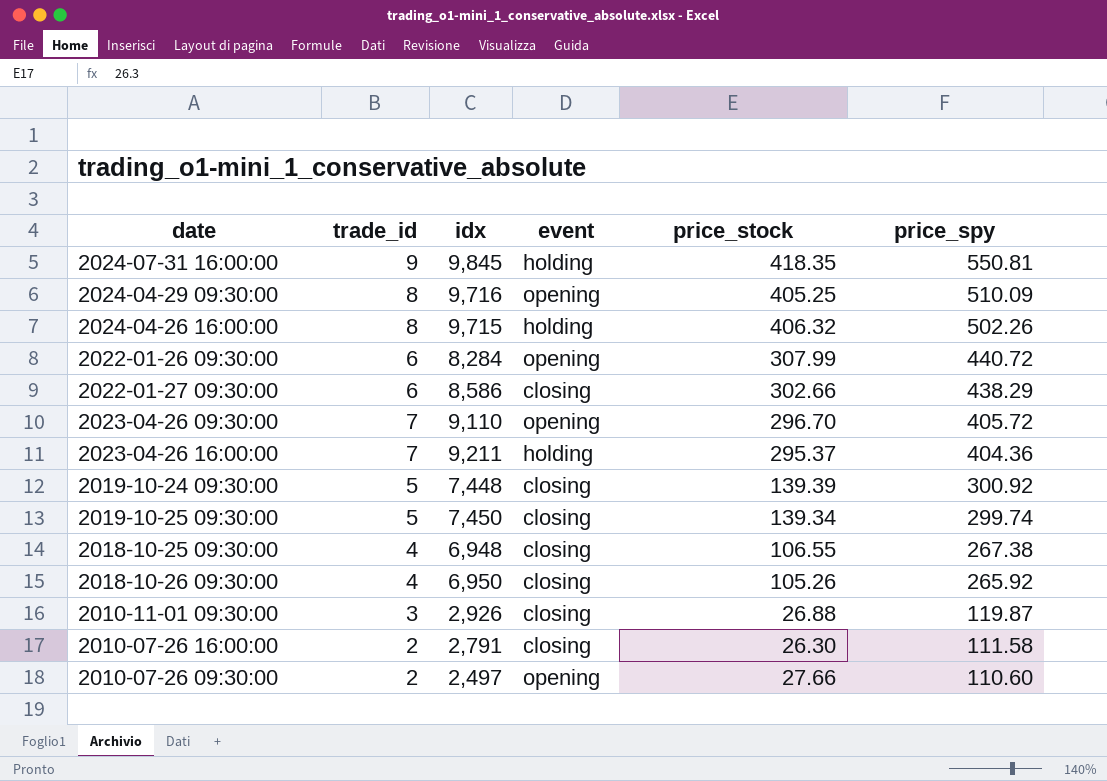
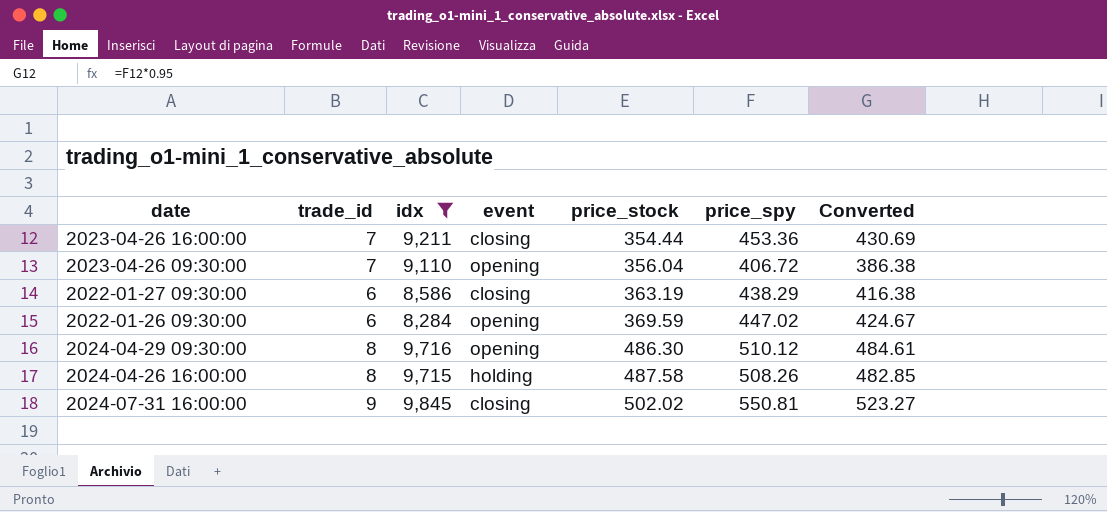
filter: none -> idx >= 8,284
row order: price_spy descending -> price_stock ascending
column Converted | formula: none -> [price_spy] * 0.95
2023-04-26 16:00:00 | event: holding -> closing
2023-04-26 16:00:00 | price_stock: 295.37 -> 354.44
2023-04-26 16:00:00 | price_spy: 404.36 -> 453.36
2023-04-26 09:30:00 | price_stock: 296.70 -> 356.04
2023-04-26 09:30:00 | price_spy: 405.72 -> 406.72
2022-01-27 09:30:00 | price_stock: 302.66 -> 363.19
2022-01-26 09:30:00 | price_stock: 307.99 -> 369.59
2022-01-26 09:30:00 | price_spy: 440.72 -> 447.02
2024-04-29 09:30:00 | price_stock: 405.25 -> 486.30
2024-04-29 09:30:00 | price_spy: 510.09 -> 510.12
2024-04-26 16:00:00 | price_stock: 406.32 -> 487.58
2024-04-26 16:00:00 | price_spy: 502.26 -> 508.26
2024-07-31 16:00:00 | event: holding -> closing
2024-07-31 16:00:00 | price_stock: 418.35 -> 502.02

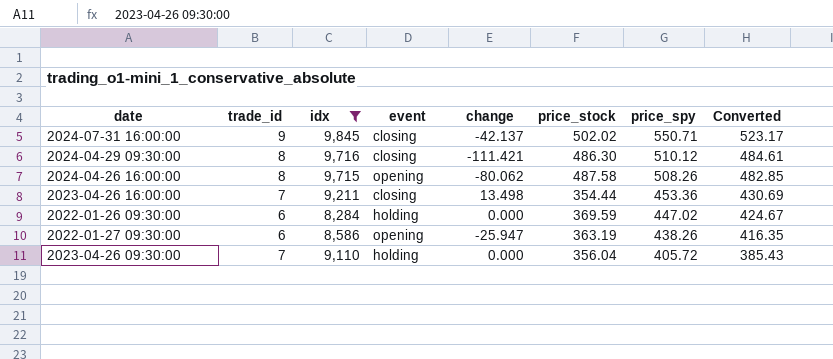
row order: price_stock ascending -> price_spy descending
column change | position: none -> 5
2024-07-31 16:00:00 | price_spy: 550.81 -> 550.71
2024-07-31 16:00:00 | Converted: 523.27 -> 523.17
2024-04-29 09:30:00 | event: opening -> closing
2024-04-26 16:00:00 | event: holding -> opening
2022-01-26 09:30:00 | event: opening -> holding
2022-01-27 09:30:00 | event: closing -> opening
2022-01-27 09:30:00 | price_spy: 438.29 -> 438.26
2022-01-27 09:30:00 | Converted: 416.38 -> 416.35
2023-04-26 09:30:00 | event: opening -> holding
2023-04-26 09:30:00 | price_spy: 406.72 -> 405.72
2023-04-26 09:30:00 | Converted: 386.38 -> 385.43

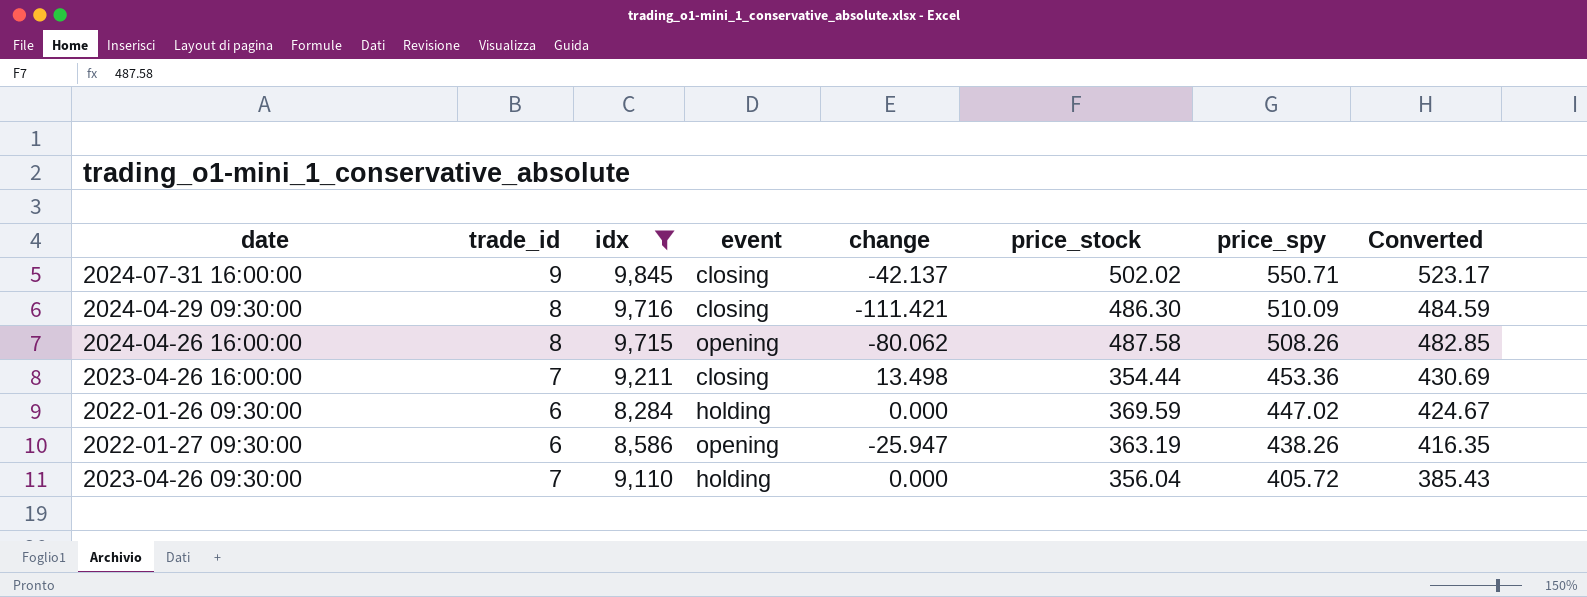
2024-04-29 09:30:00 | price_spy: 510.12 -> 510.09
2024-04-29 09:30:00 | Converted: 484.61 -> 484.59

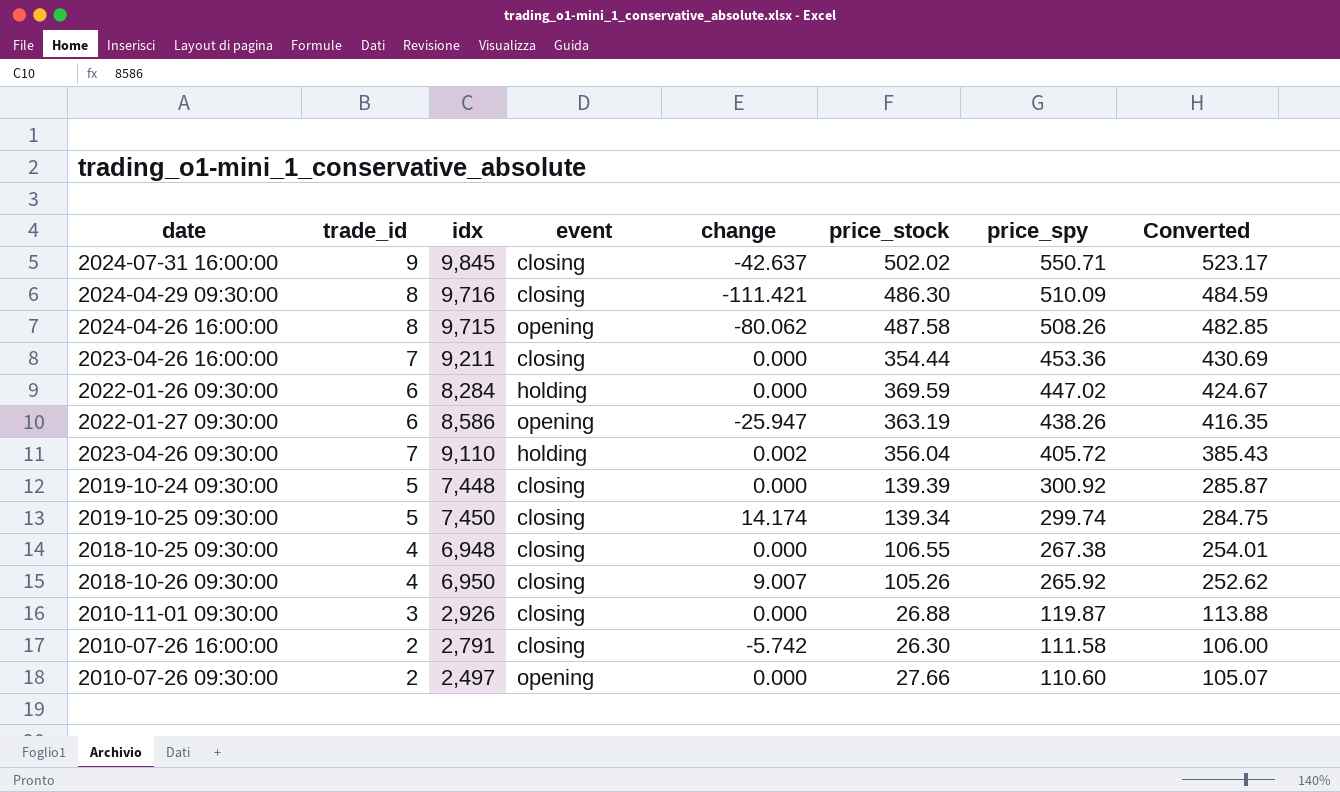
filter: idx >= 8,284 -> none
2024-07-31 16:00:00 | change: -42.137 -> -42.637
2023-04-26 16:00:00 | change: 13.498 -> 0.000
2023-04-26 09:30:00 | change: 0.000 -> 0.002

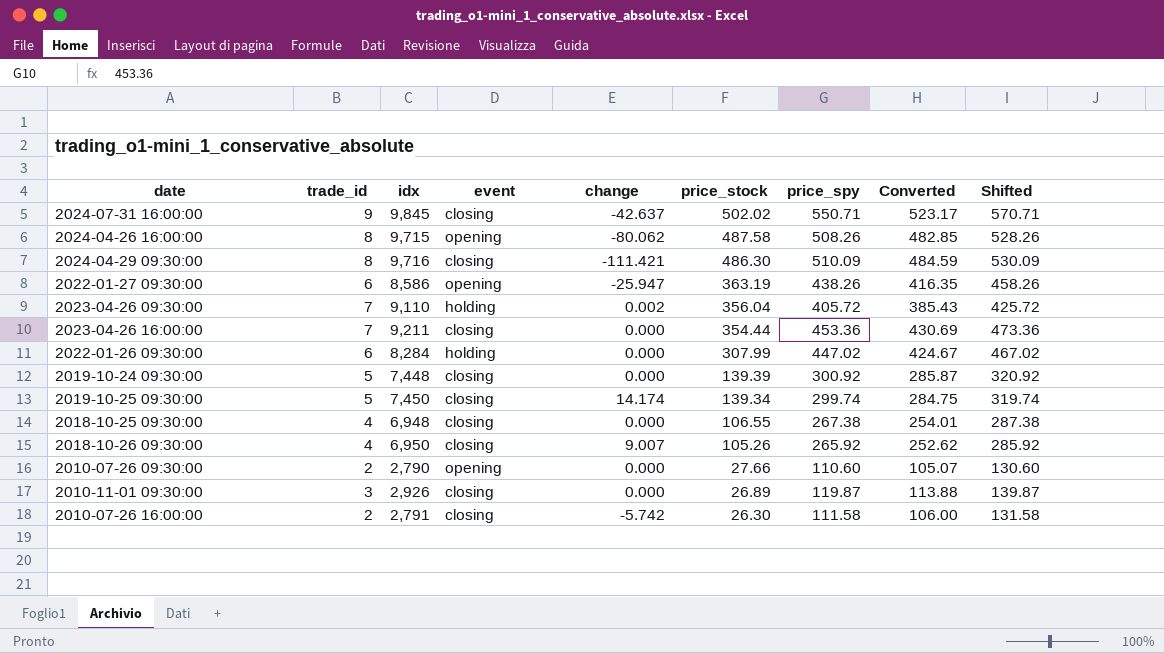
row order: price_spy descending -> price_stock descending
column Shifted | formula: none -> [price_spy] + 20
2022-01-26 09:30:00 | price_stock: 369.59 -> 307.99
2010-07-26 09:30:00 | idx: 2,497 -> 2,790
2010-11-01 09:30:00 | price_stock: 26.88 -> 26.89

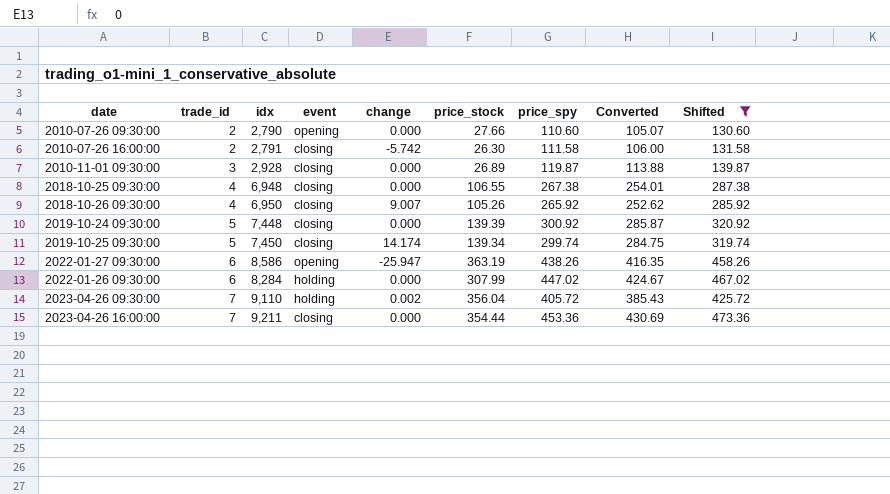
filter: none -> Shifted <= 473.36
row order: price_stock descending -> trade_id ascending
2010-11-01 09:30:00 | idx: 2,926 -> 2,928

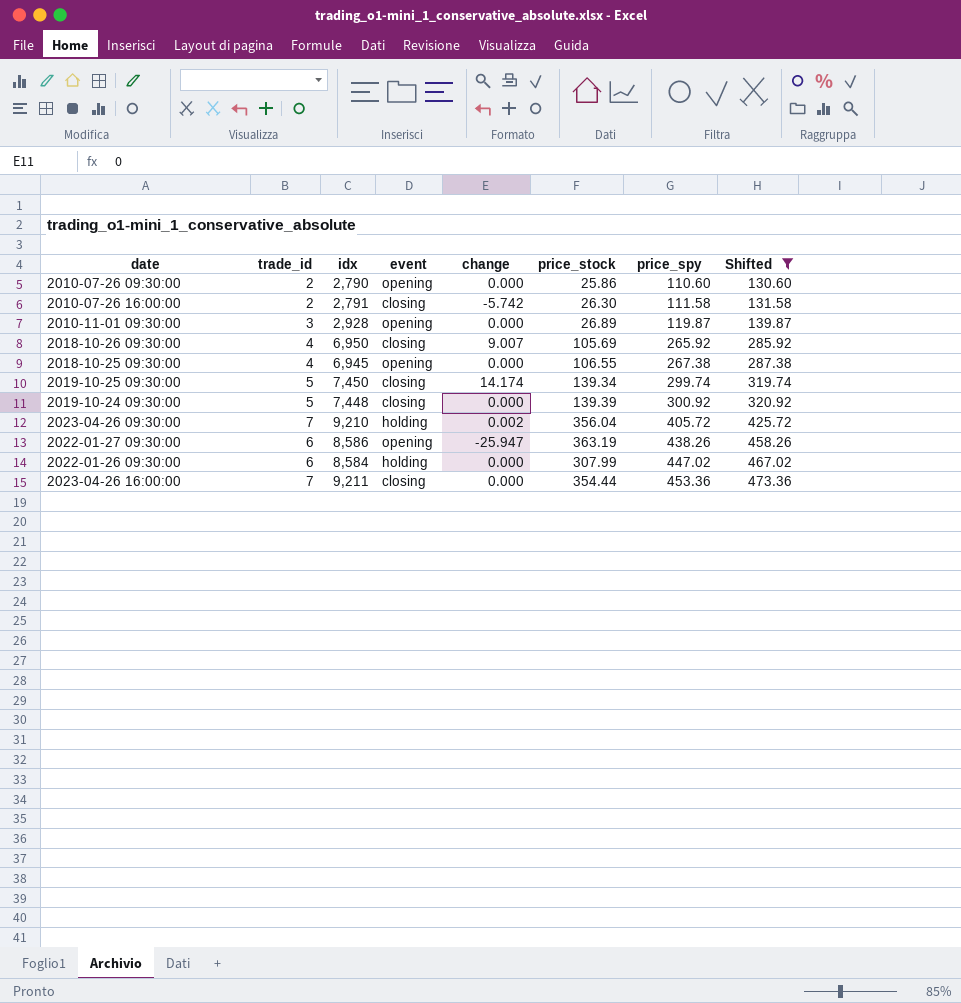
row order: trade_id ascending -> price_spy ascending
column Converted | formula: [price_spy] * 0.95 -> none
2010-07-26 09:30:00 | price_stock: 27.66 -> 25.86
2010-11-01 09:30:00 | event: closing -> opening
2018-10-26 09:30:00 | price_stock: 105.26 -> 105.69
2018-10-25 09:30:00 | idx: 6,948 -> 6,945
2018-10-25 09:30:00 | event: closing -> opening
2023-04-26 09:30:00 | idx: 9,110 -> 9,210
2022-01-26 09:30:00 | idx: 8,284 -> 8,584

